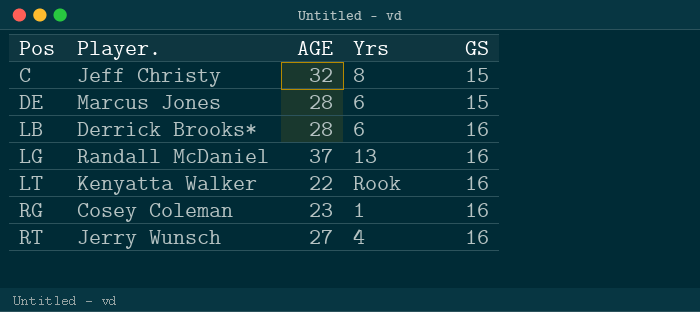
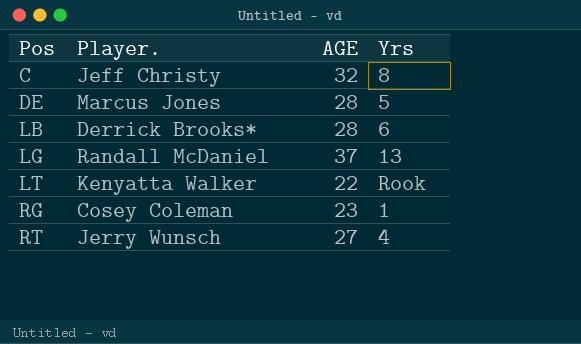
column GS | position: 5 -> none
DE | Yrs: 6 -> 5

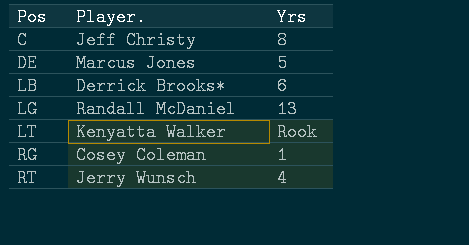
column AGE | position: 3 -> none

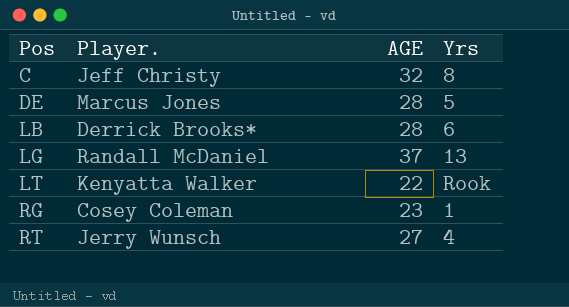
column AGE | position: none -> 3

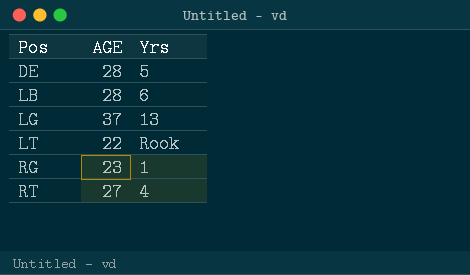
column Player. | position: 2 -> none
row C: Jeff Christy | 32 | 8 -> none

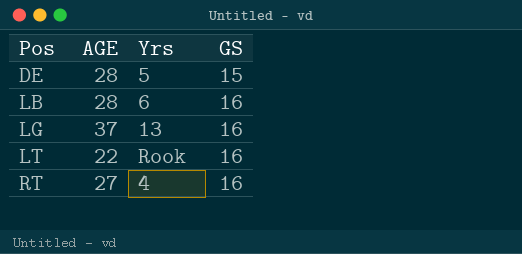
column GS | position: none -> 4
row RG: 23 | 1 -> none

